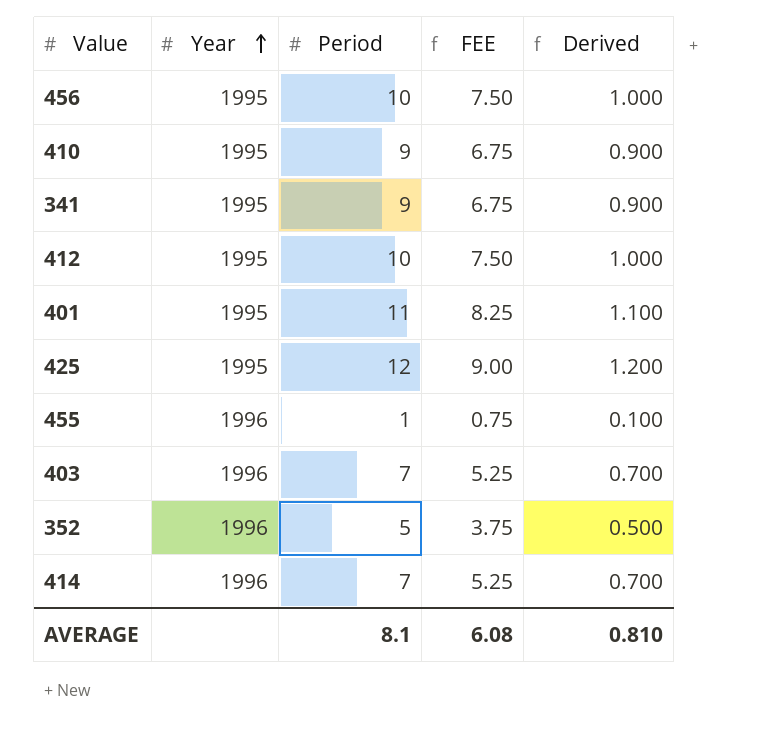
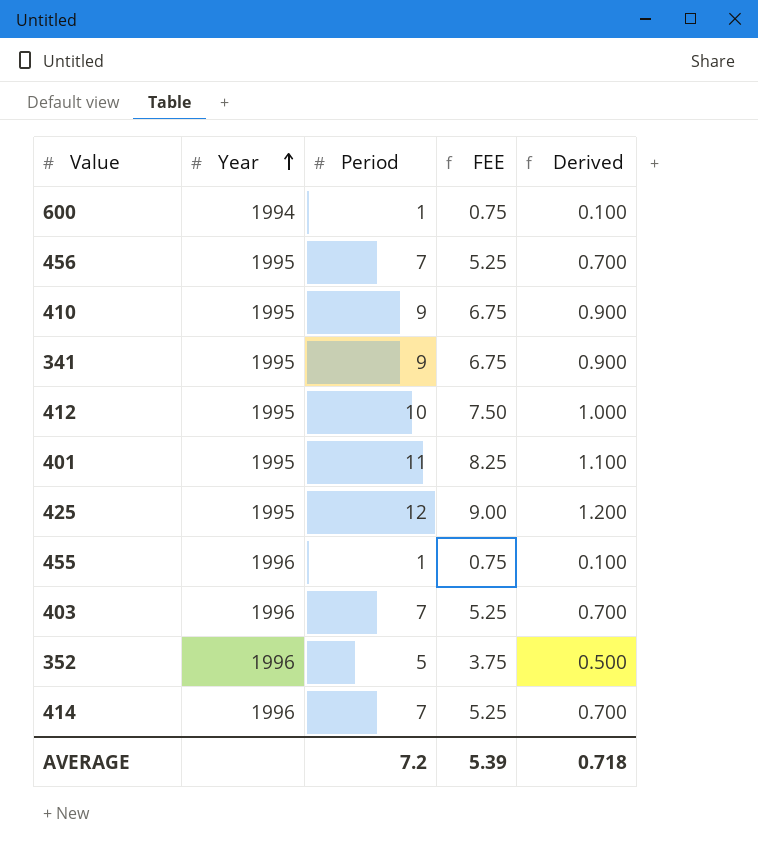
row 600: none -> 1994 | 1 | 0.75 | 0.100
456 | Period: 10 -> 7
456 | FEE: 7.50 -> 5.25
456 | Derived: 1.000 -> 0.700
AVERAGE | Period: 8.1 -> 7.2
AVERAGE | FEE: 6.08 -> 5.39
AVERAGE | Derived: 0.810 -> 0.718

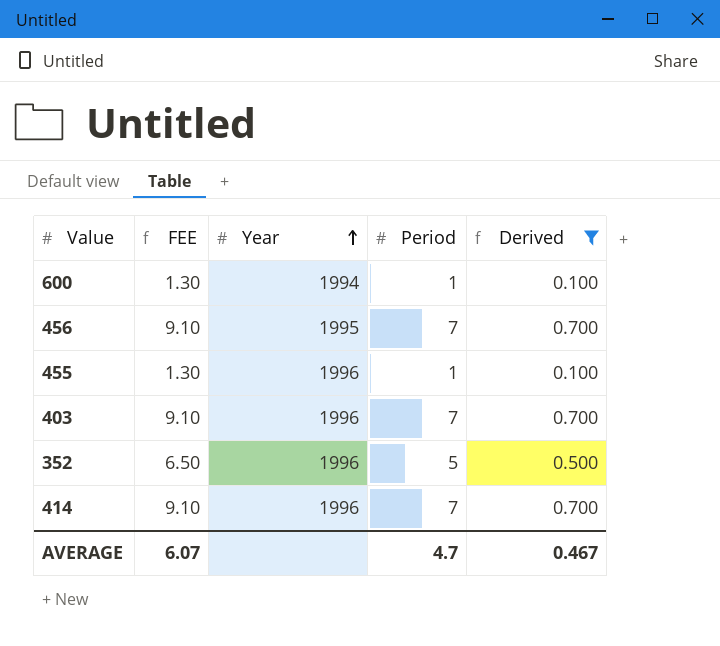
filter: none -> Derived <= 0.700
column FEE | formula: [Period] * 0.75 -> [Period] * 1.3
column FEE | position: 4 -> 2
AVERAGE | FEE: 5.39 -> 6.07
AVERAGE | Period: 7.2 -> 4.7
AVERAGE | Derived: 0.718 -> 0.467

